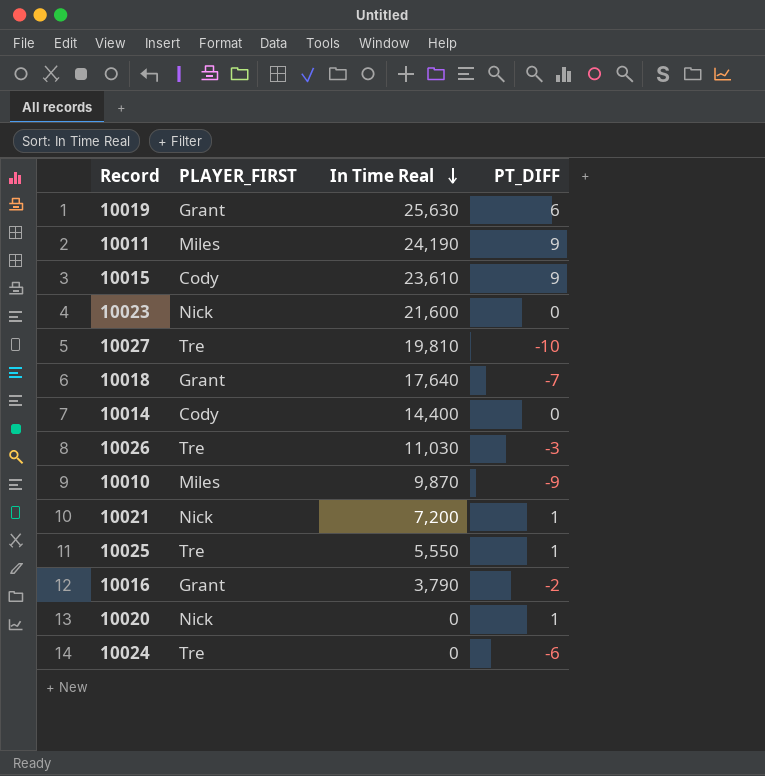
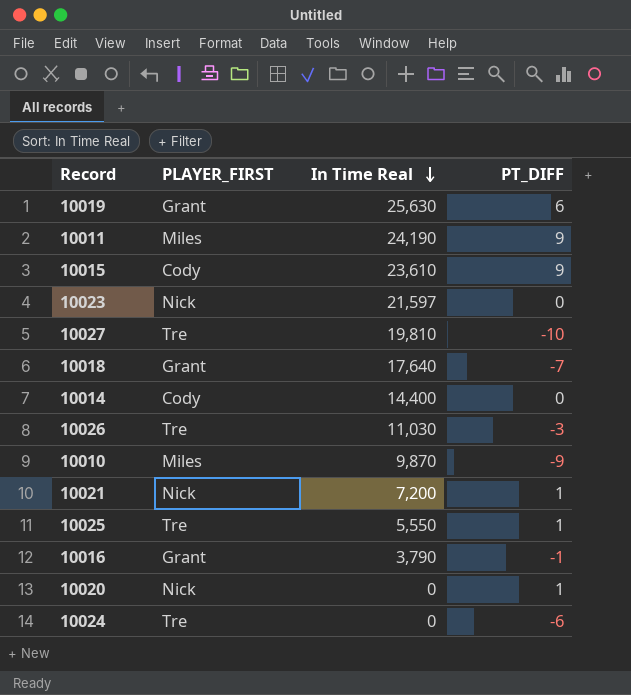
10023 | In Time Real: 21,600 -> 21,597
10016 | PT_DIFF: -2 -> -1

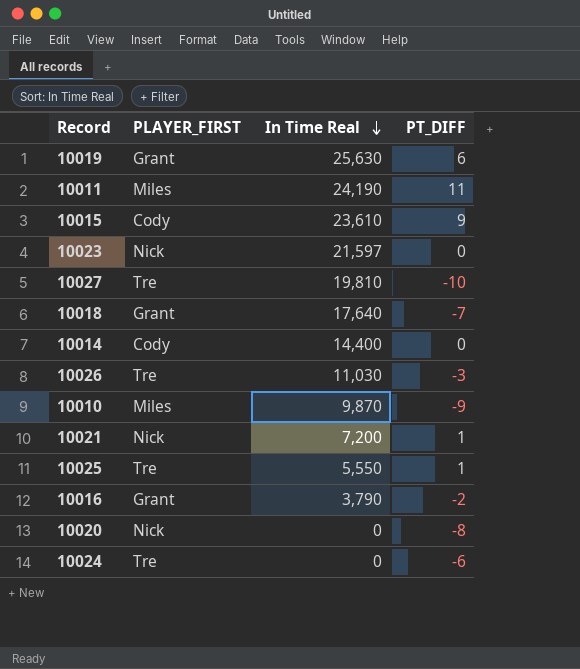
10011 | PT_DIFF: 9 -> 11
10016 | PT_DIFF: -1 -> -2
10020 | PT_DIFF: 1 -> -8

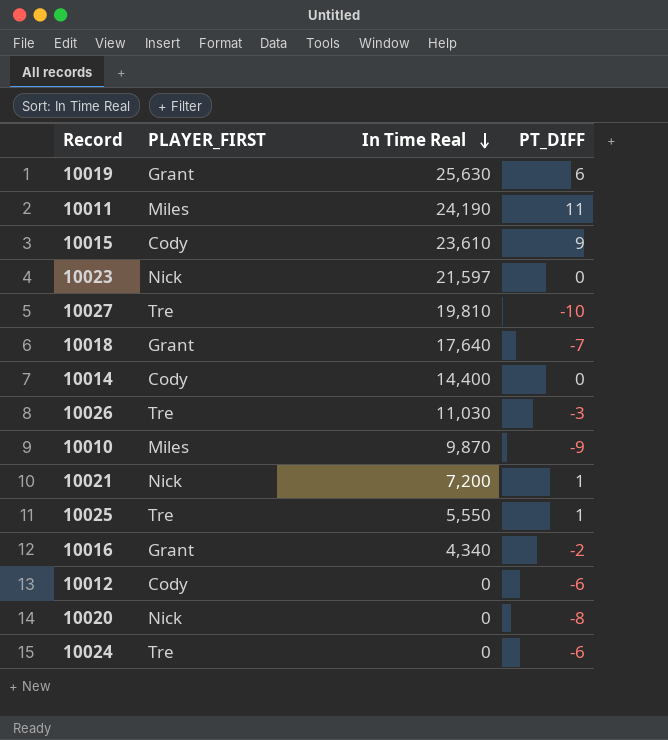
10016 | In Time Real: 3,790 -> 4,340
row 10012: none -> Cody | 0 | -6

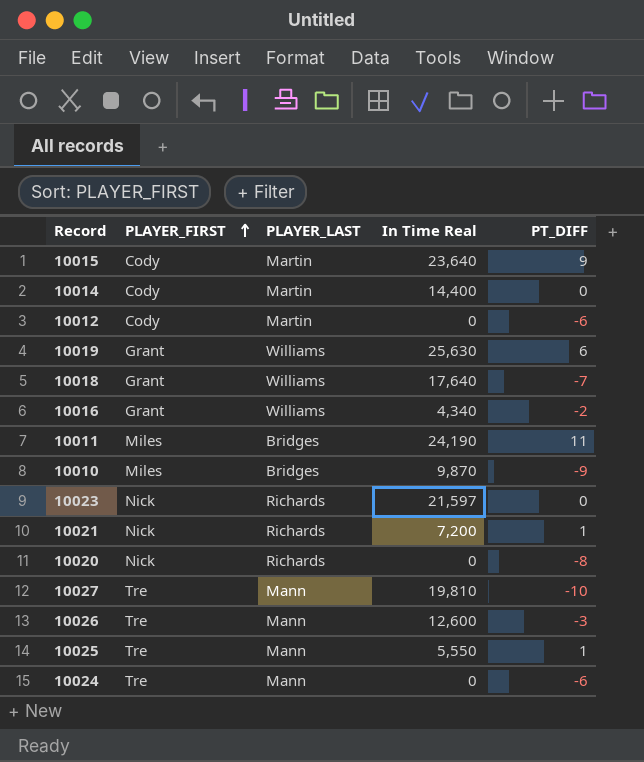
row order: In Time Real descending -> PLAYER_FIRST ascending
column PLAYER_LAST | position: none -> 3
10015 | In Time Real: 23,610 -> 23,640
10026 | In Time Real: 11,030 -> 12,600

